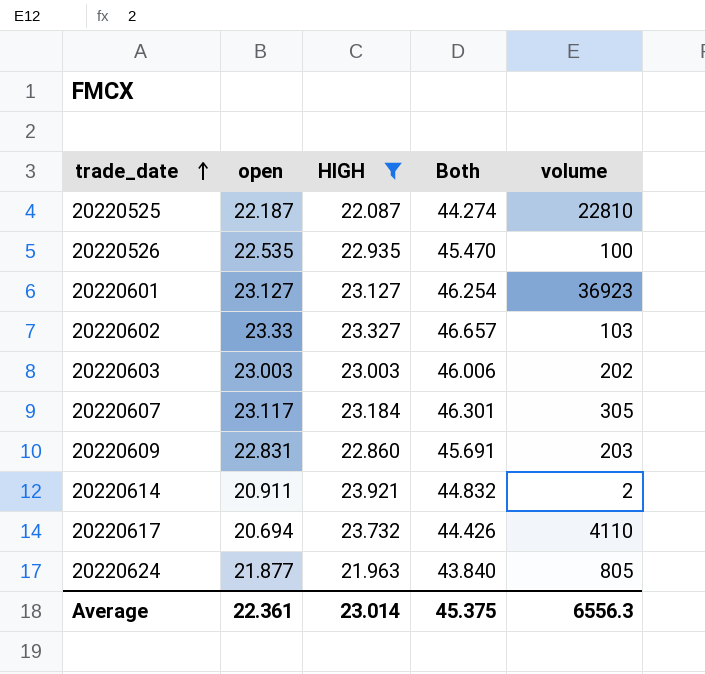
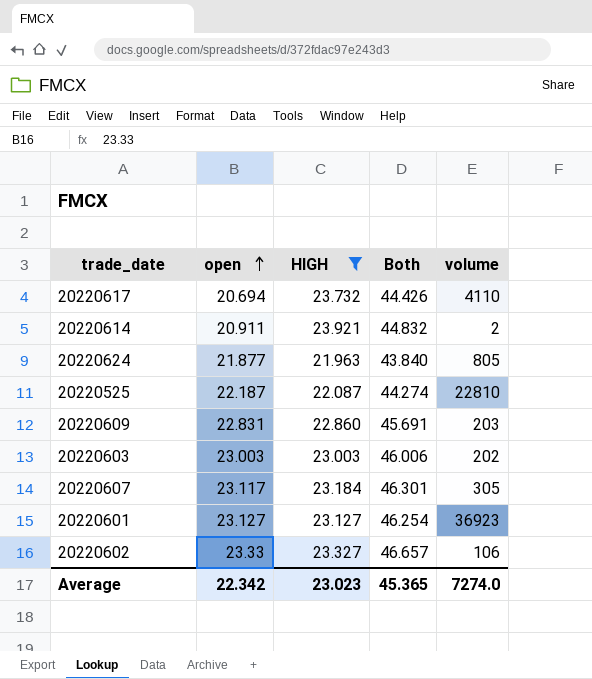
row order: trade_date ascending -> open ascending
row 20220526: 22.535 | 22.935 | 45.470 | 100 -> none
20220602 | volume: 103 -> 106
Average | open: 22.361 -> 22.342
Average | HIGH: 23.014 -> 23.023
Average | Both: 45.375 -> 45.365
Average | volume: 6556.3 -> 7274.0

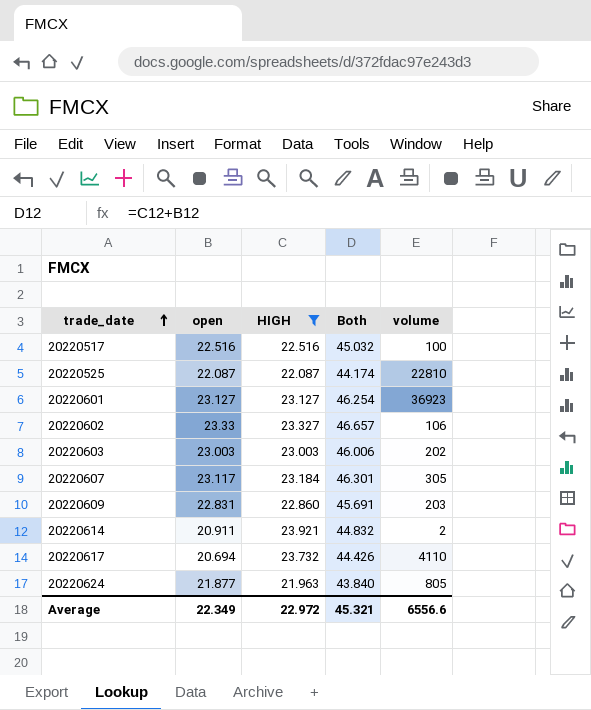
row order: open ascending -> trade_date ascending
row 20220517: none -> 22.516 | 22.516 | 45.032 | 100
20220525 | open: 22.187 -> 22.087
20220525 | Both: 44.274 -> 44.174
Average | open: 22.342 -> 22.349
Average | HIGH: 23.023 -> 22.972
Average | Both: 45.365 -> 45.321
Average | volume: 7274.0 -> 6556.6

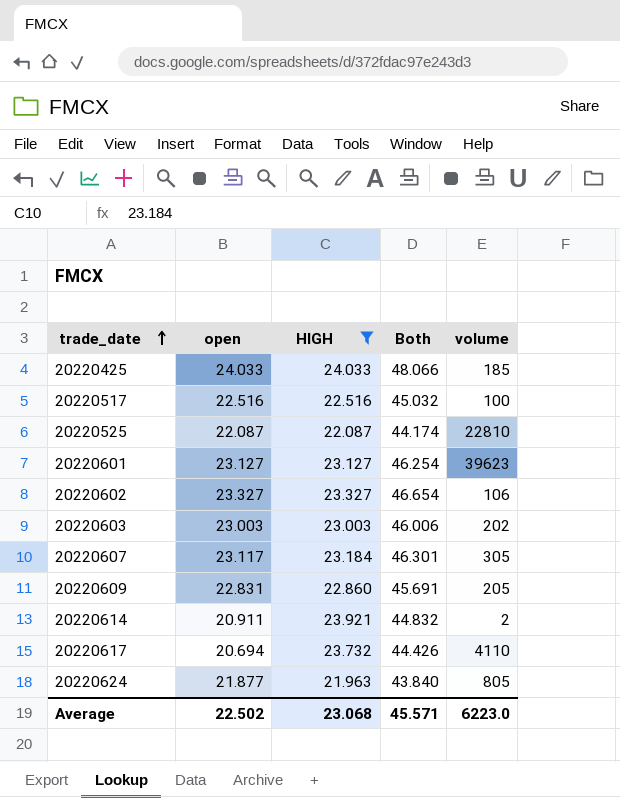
row 20220425: none -> 24.033 | 24.033 | 48.066 | 185
20220601 | volume: 36923 -> 39623
20220602 | open: 23.33 -> 23.327
20220602 | Both: 46.657 -> 46.654
20220609 | volume: 203 -> 205
Average | open: 22.349 -> 22.502
Average | HIGH: 22.972 -> 23.068
Average | Both: 45.321 -> 45.571
Average | volume: 6556.6 -> 6223.0

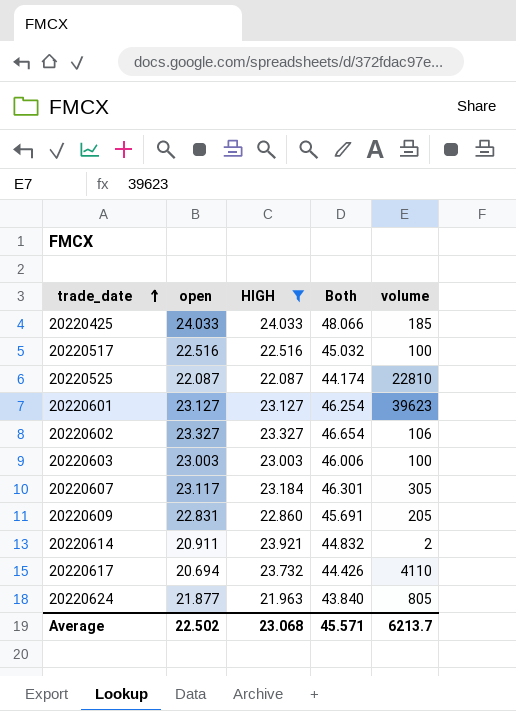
20220603 | volume: 202 -> 100
Average | volume: 6223.0 -> 6213.7

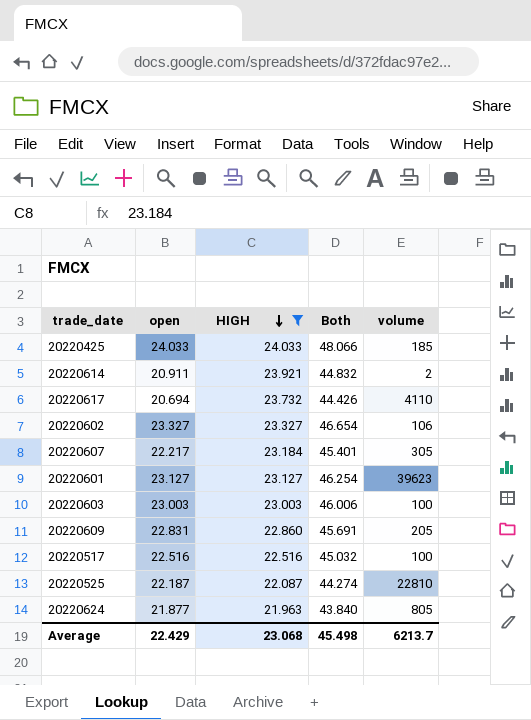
row order: trade_date ascending -> HIGH descending
20220607 | open: 23.117 -> 22.217
20220607 | Both: 46.301 -> 45.401
20220525 | open: 22.087 -> 22.187
20220525 | Both: 44.174 -> 44.274
Average | open: 22.502 -> 22.429
Average | Both: 45.571 -> 45.498

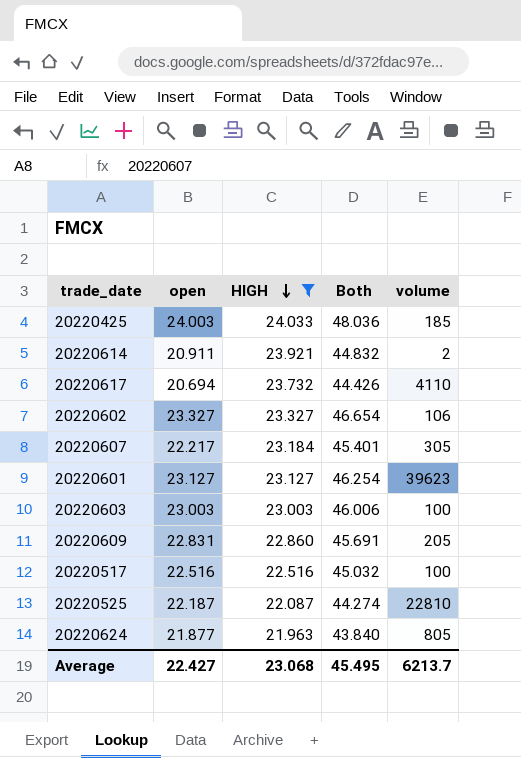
20220425 | open: 24.033 -> 24.003
20220425 | Both: 48.066 -> 48.036
Average | open: 22.429 -> 22.427
Average | Both: 45.498 -> 45.495

